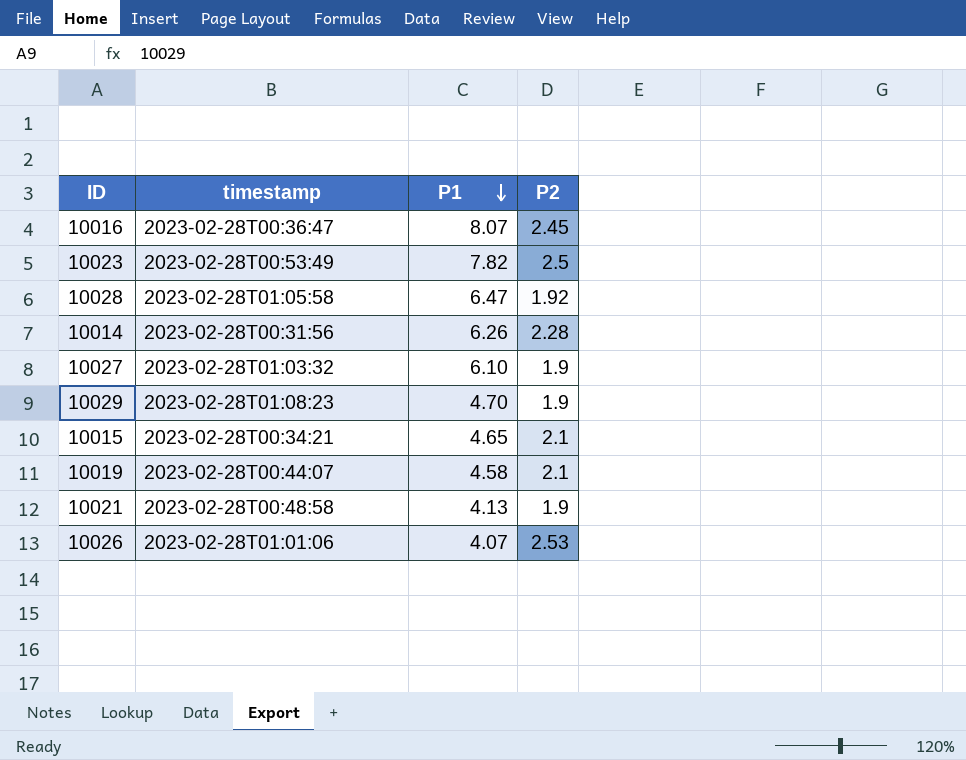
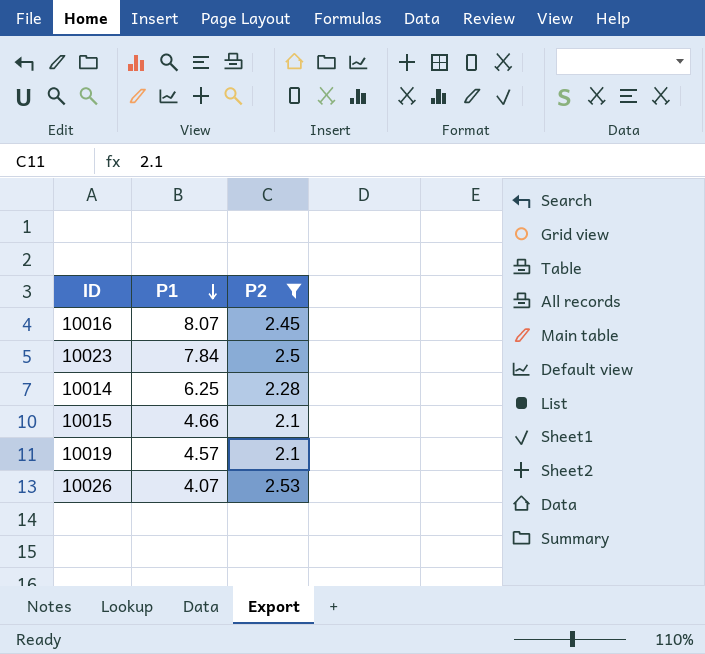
filter: none -> P2 >= 2.1
column timestamp | position: 2 -> none
10023 | P1: 7.82 -> 7.84
10014 | P1: 6.26 -> 6.25
10015 | P1: 4.65 -> 4.66
10019 | P1: 4.58 -> 4.57

